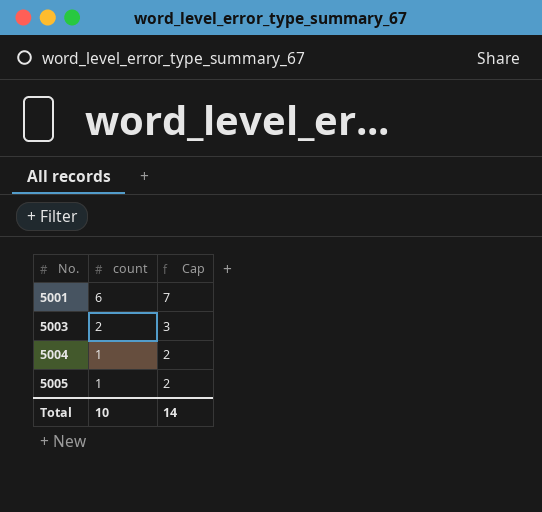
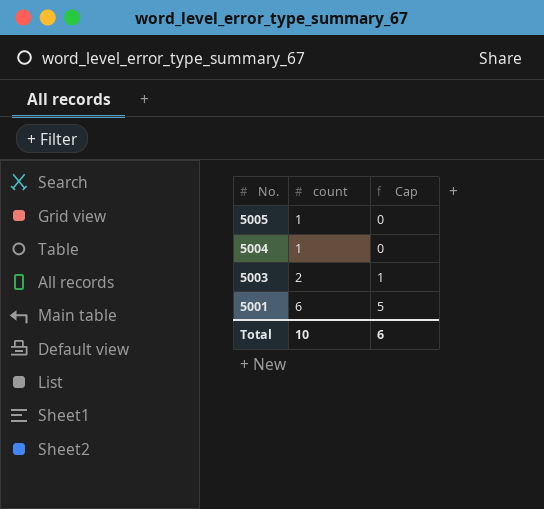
row order: No. ascending -> No. descending
column Cap | formula: [count] + 1 -> [count] - 1
Total | Cap: 14 -> 6

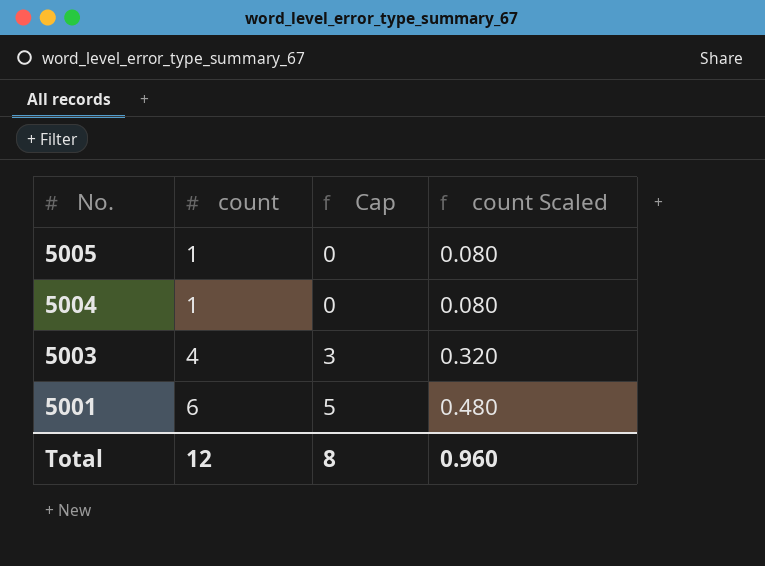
column count Scaled | formula: none -> [count] * 0.08
5003 | count: 2 -> 4
5003 | Cap: 1 -> 3
Total | count: 10 -> 12
Total | Cap: 6 -> 8

